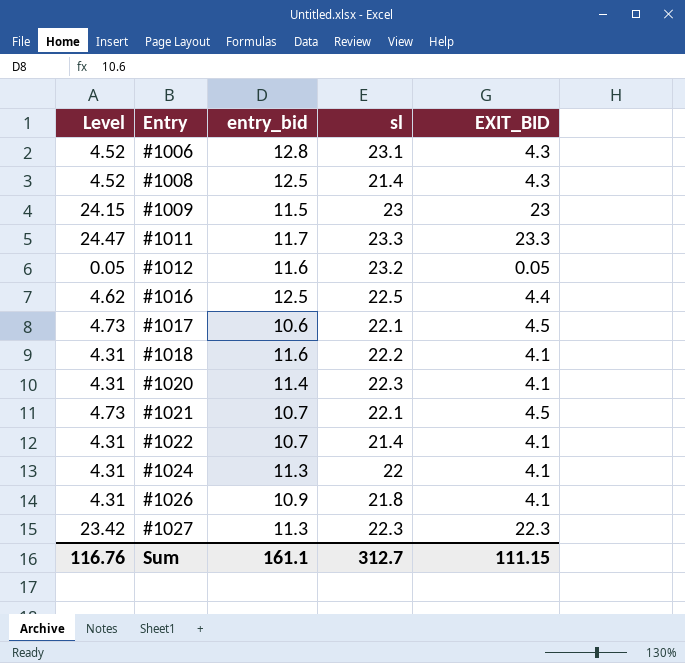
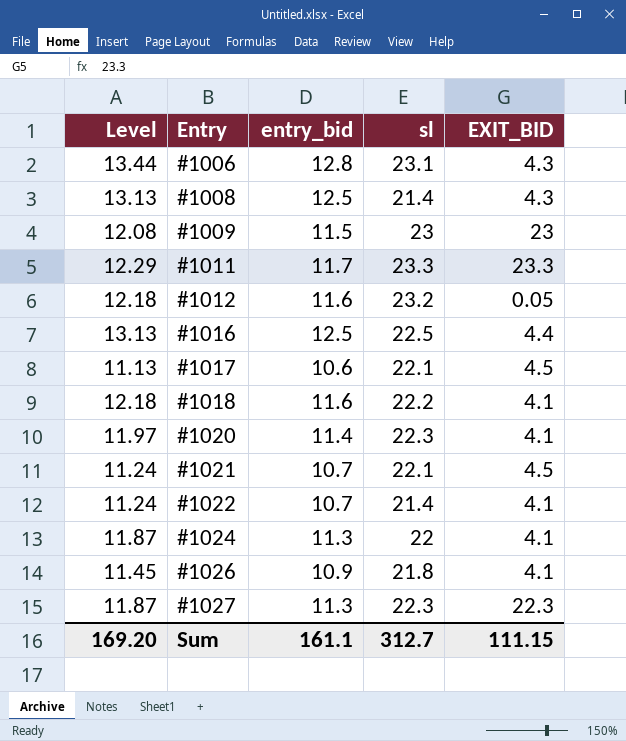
column Level | formula: [EXIT_BID] * 1.05 -> [entry_bid] * 1.05
Sum | Level: 116.76 -> 169.20

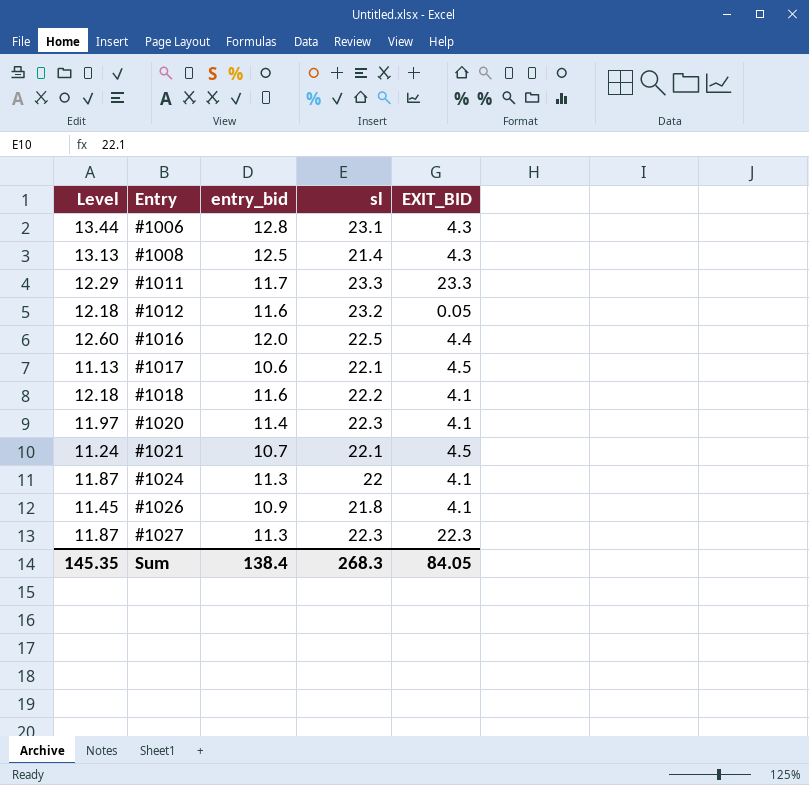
row #1009: 12.08 | 11.5 | 23 | 23 -> none
row #1022: 11.24 | 10.7 | 21.4 | 4.1 -> none
#1016 | Level: 13.13 -> 12.60
#1016 | entry_bid: 12.5 -> 12.0
Sum | Level: 169.20 -> 145.35
Sum | entry_bid: 161.1 -> 138.4
Sum | sl: 312.7 -> 268.3
Sum | EXIT_BID: 111.15 -> 84.05

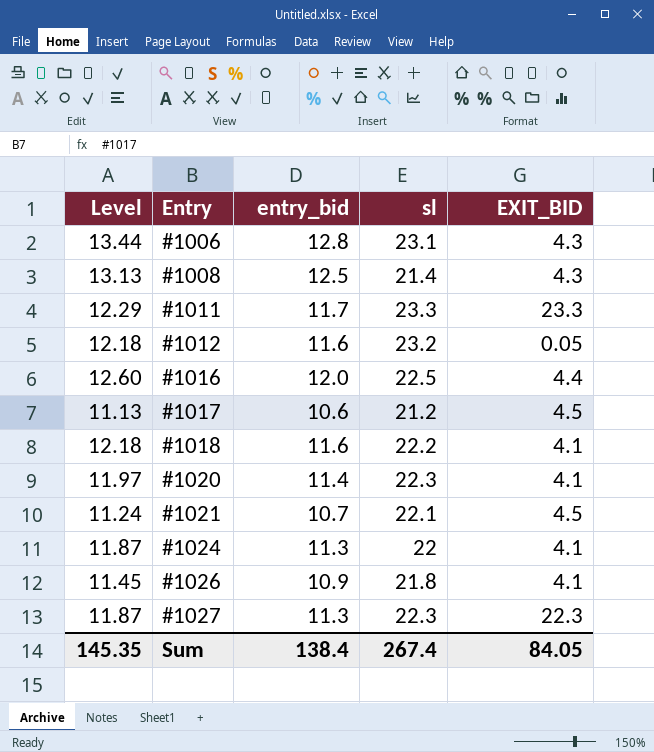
#1017 | sl: 22.1 -> 21.2
Sum | sl: 268.3 -> 267.4

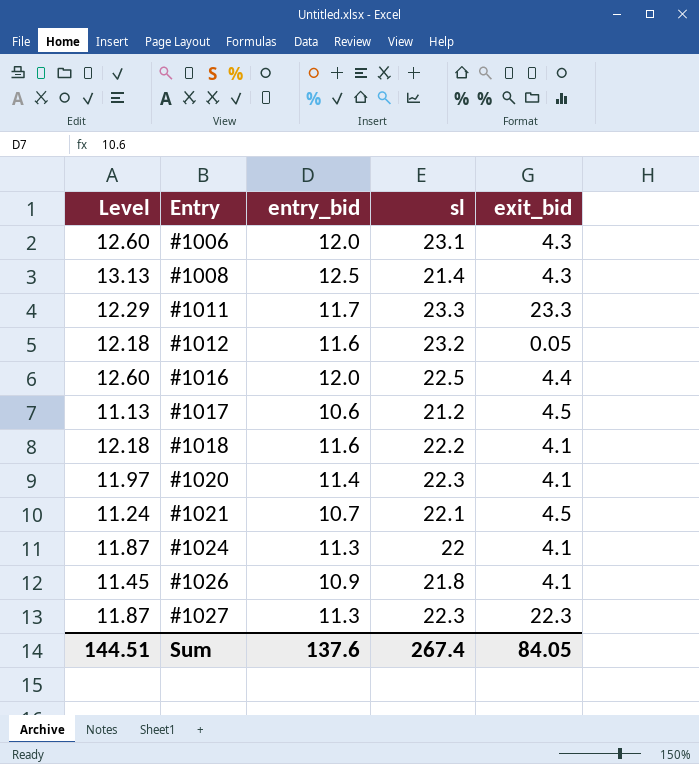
column name: EXIT_BID -> exit_bid
#1006 | Level: 13.44 -> 12.60
#1006 | entry_bid: 12.8 -> 12.0
Sum | Level: 145.35 -> 144.51
Sum | entry_bid: 138.4 -> 137.6

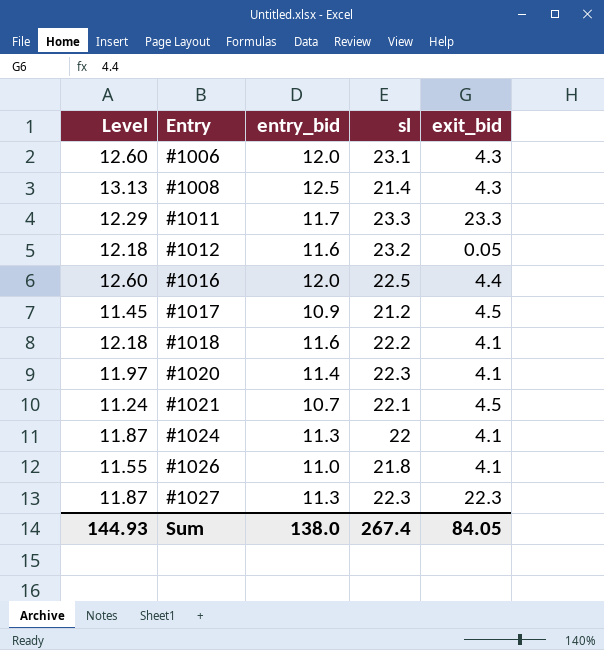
#1017 | Level: 11.13 -> 11.45
#1017 | entry_bid: 10.6 -> 10.9
#1026 | Level: 11.45 -> 11.55
#1026 | entry_bid: 10.9 -> 11.0
Sum | Level: 144.51 -> 144.93
Sum | entry_bid: 137.6 -> 138.0

